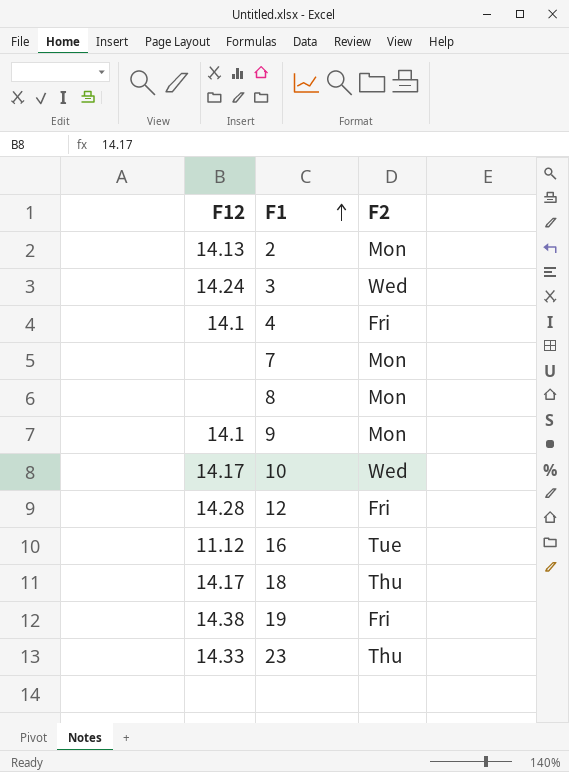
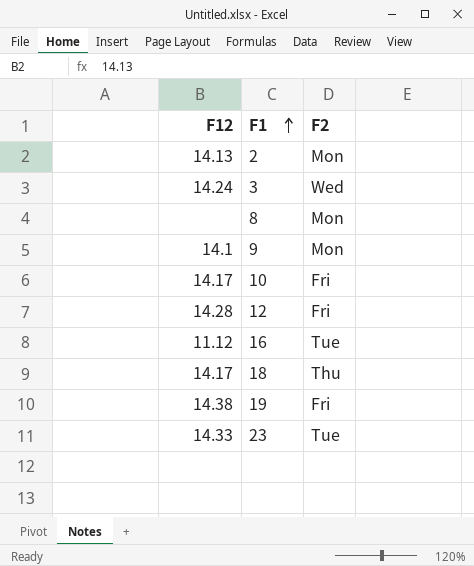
row 4: 14.1 | Fri -> none
row 7: none | Mon -> none
10 | F2: Wed -> Fri
23 | F2: Thu -> Tue

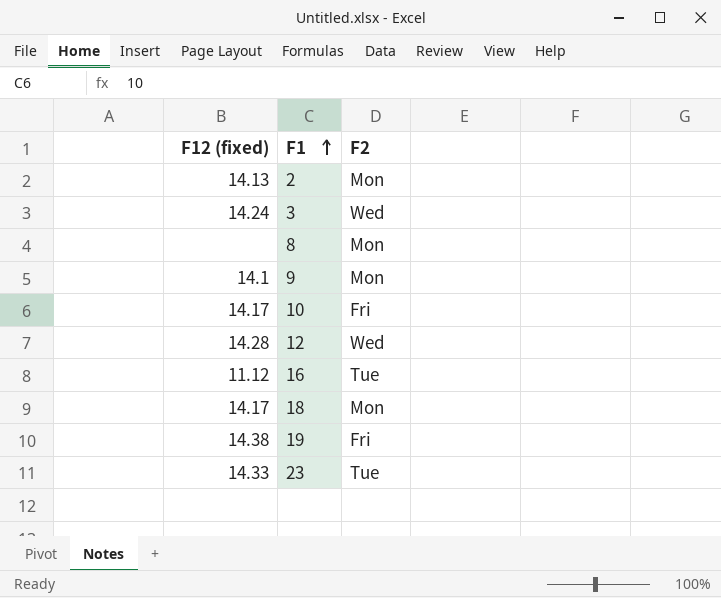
column name: F12 -> F12 (fixed)
12 | F2: Fri -> Wed
18 | F2: Thu -> Mon

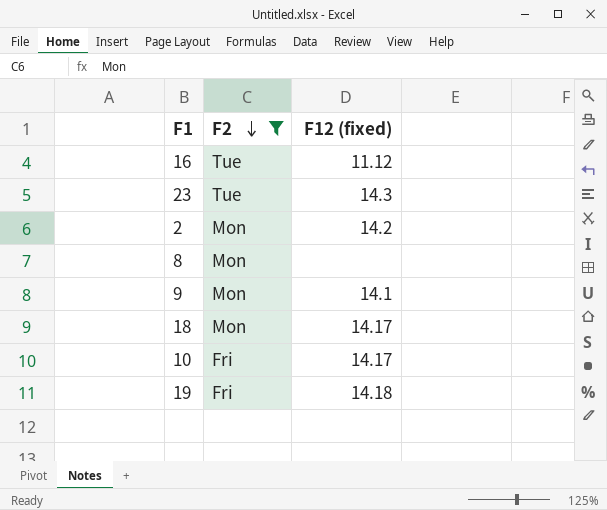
filter: none -> F2 != Wed
row order: F1 ascending -> F2 descending
column F12 (fixed) | position: 1 -> 3
23 | F12 (fixed): 14.33 -> 14.3
2 | F12 (fixed): 14.13 -> 14.2
19 | F12 (fixed): 14.38 -> 14.18

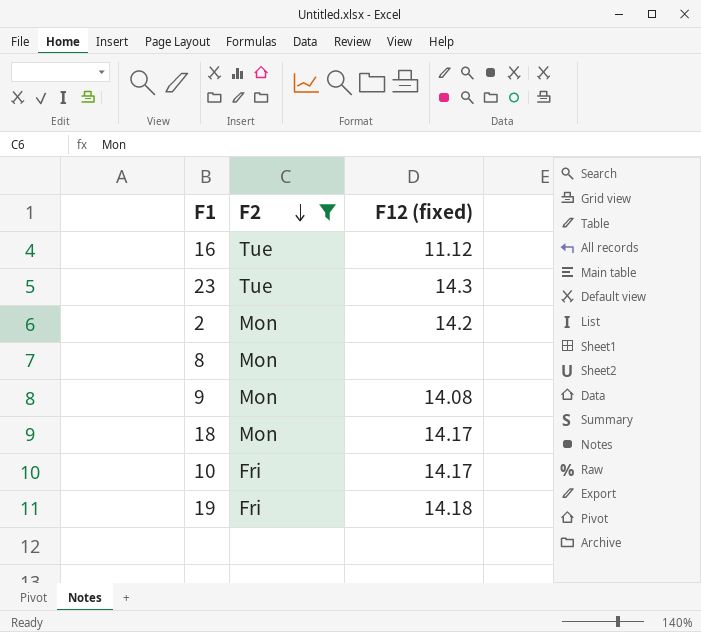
9 | F12 (fixed): 14.1 -> 14.08

